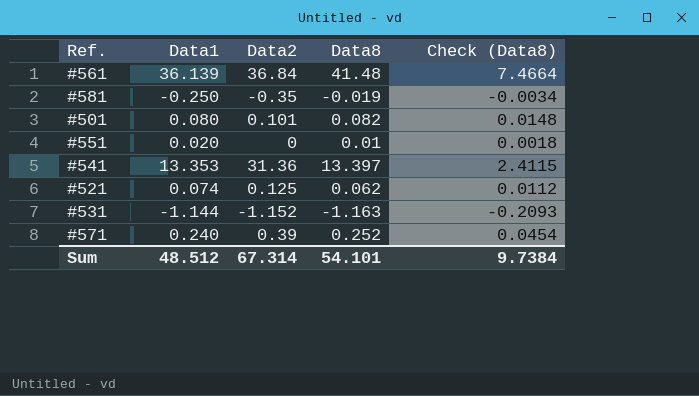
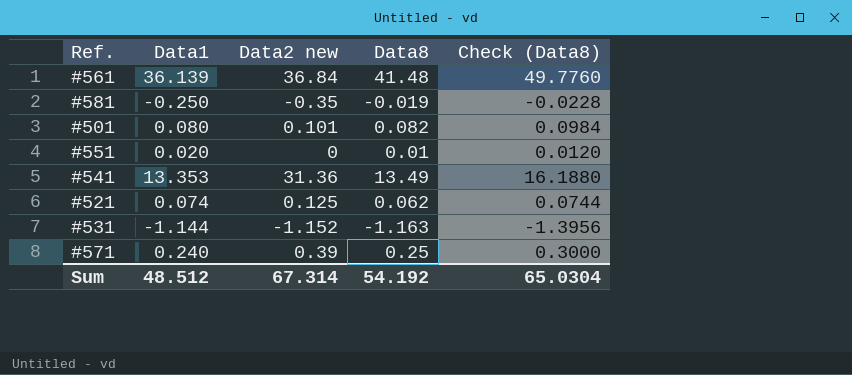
column name: Data2 -> Data2 new
column Check (Data8) | formula: [Data8] * 0.18 -> [Data8] * 1.2
#541 | Data8: 13.397 -> 13.49
#571 | Data8: 0.252 -> 0.25
Sum | Data8: 54.101 -> 54.192
Sum | Check (Data8): 9.7384 -> 65.0304

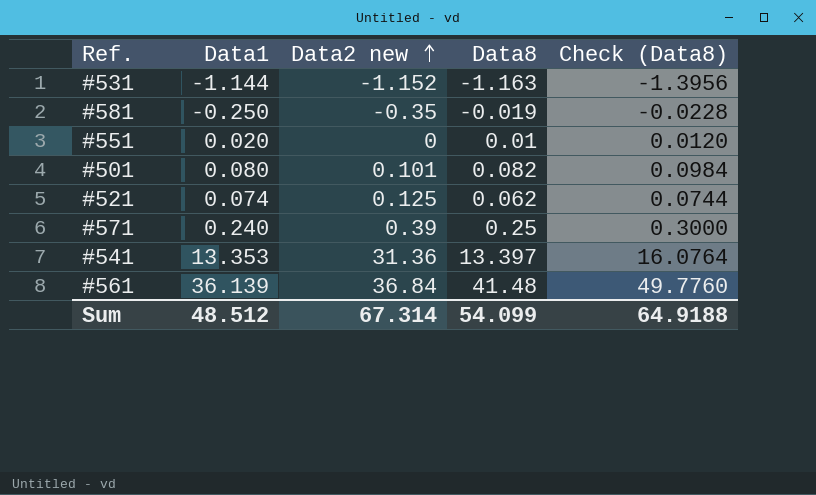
row order: none -> Data2 new ascending
#541 | Data8: 13.49 -> 13.397
#541 | Check (Data8): 16.1880 -> 16.0764
Sum | Data8: 54.192 -> 54.099
Sum | Check (Data8): 65.0304 -> 64.9188

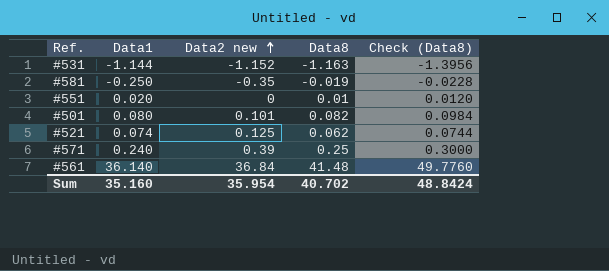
row #541: 13.353 | 31.36 | 13.397 | 16.0764 -> none
#561 | Data1: 36.139 -> 36.140
Sum | Data1: 48.512 -> 35.160
Sum | Data2 new: 67.314 -> 35.954
Sum | Data8: 54.099 -> 40.702
Sum | Check (Data8): 64.9188 -> 48.8424

